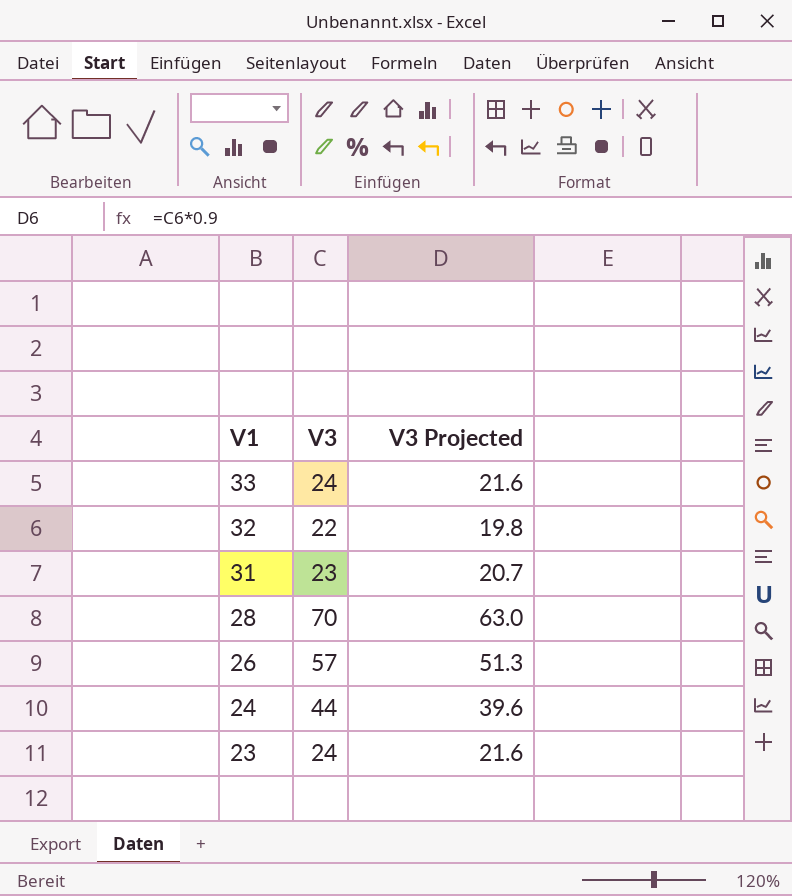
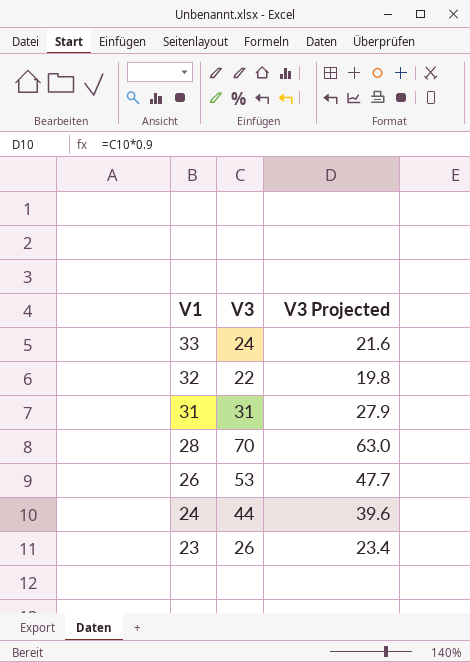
31 | V3: 23 -> 31
31 | V3 Projected: 20.7 -> 27.9
26 | V3: 57 -> 53
26 | V3 Projected: 51.3 -> 47.7
23 | V3: 24 -> 26
23 | V3 Projected: 21.6 -> 23.4

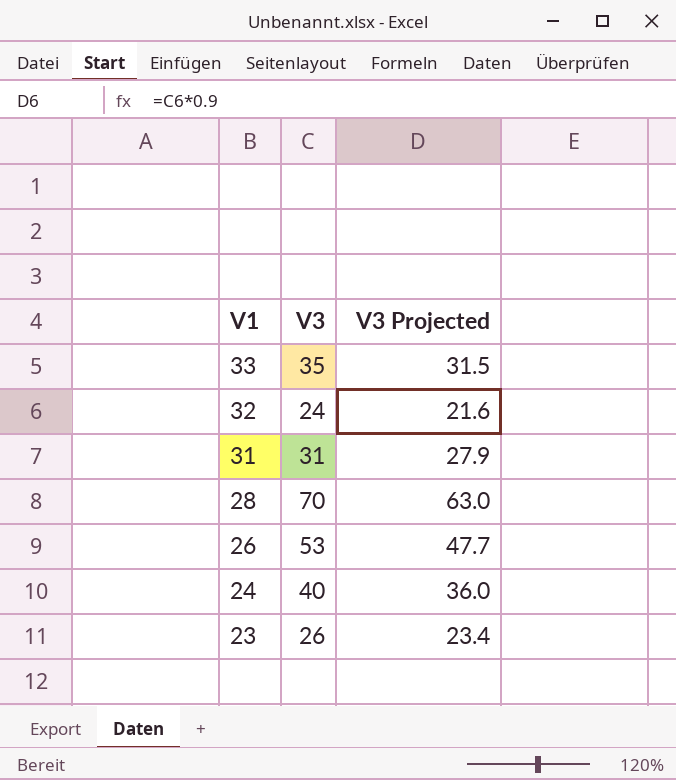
33 | V3: 24 -> 35
33 | V3 Projected: 21.6 -> 31.5
32 | V3: 22 -> 24
32 | V3 Projected: 19.8 -> 21.6
24 | V3: 44 -> 40
24 | V3 Projected: 39.6 -> 36.0

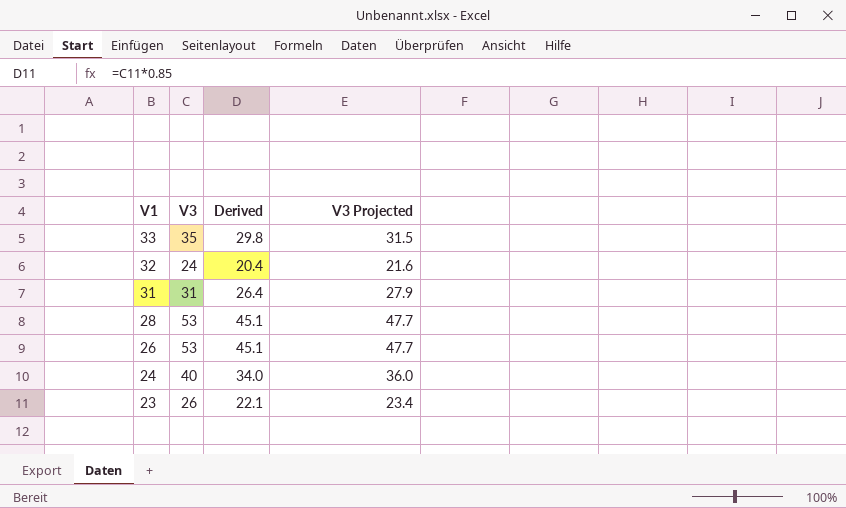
column Derived | formula: none -> [V3] * 0.85
28 | V3: 70 -> 53
28 | V3 Projected: 63.0 -> 47.7

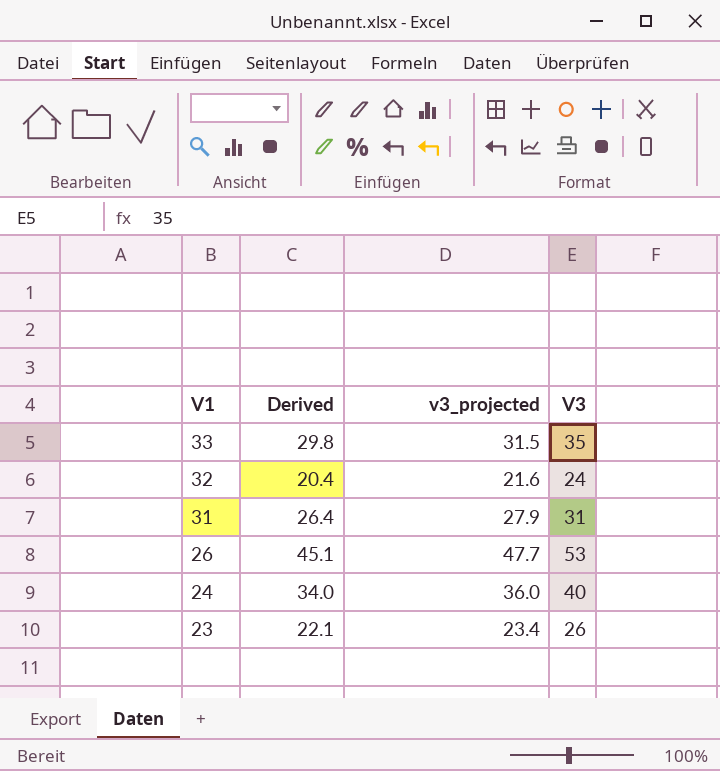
column name: V3 Projected -> v3_projected
column V3 | position: 2 -> 4
row 28: 53 | 45.1 | 47.7 -> none

